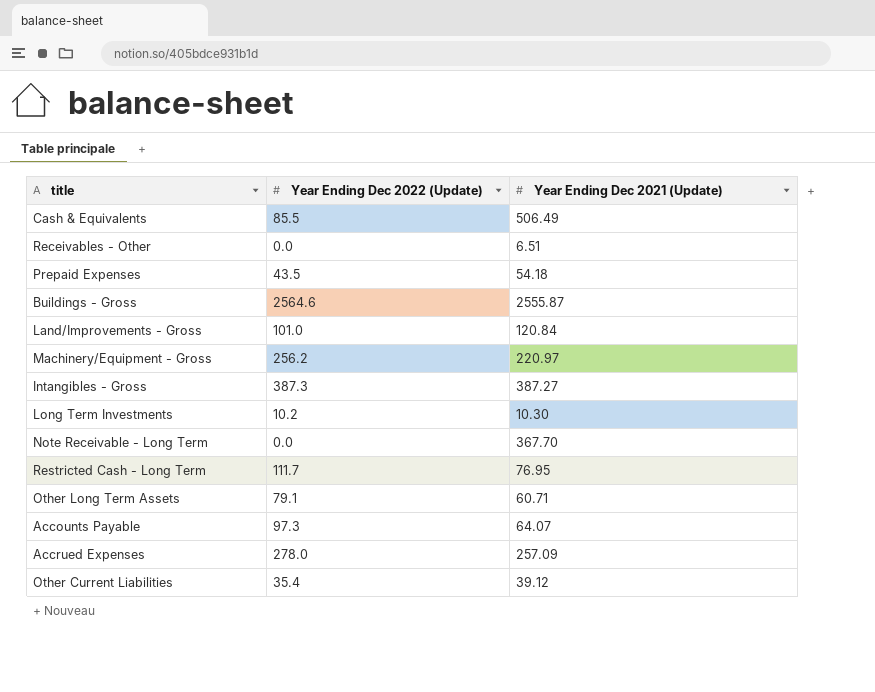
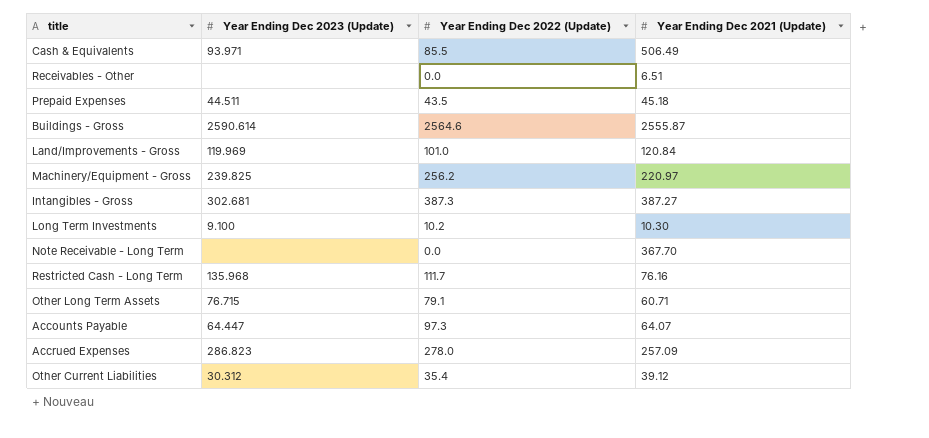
column Year Ending Dec 2023 (Update) | position: none -> 2
Prepaid Expenses | Year Ending Dec 2021 (Update): 54.18 -> 45.18
Restricted Cash - Long Term | Year Ending Dec 2021 (Update): 76.95 -> 76.16

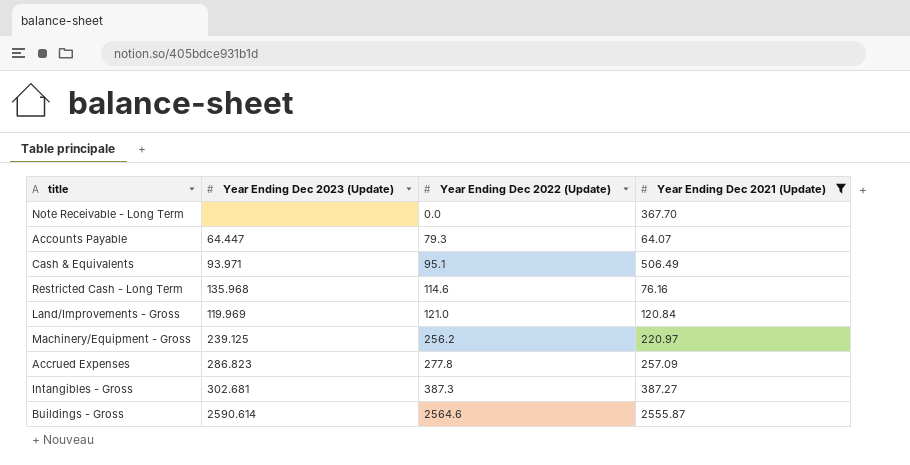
filter: none -> Year Ending Dec 2021 (Update) >= 64.07
row order: none -> Year Ending Dec 2022 (Update) ascending
Accounts Payable | Year Ending Dec 2022 (Update): 97.3 -> 79.3
Cash & Equivalents | Year Ending Dec 2022 (Update): 85.5 -> 95.1
Restricted Cash - Long Term | Year Ending Dec 2022 (Update): 111.7 -> 114.6
Land/Improvements - Gross | Year Ending Dec 2022 (Update): 101.0 -> 121.0
Machinery/Equipment - Gross | Year Ending Dec 2023 (Update): 239.825 -> 239.125
Accrued Expenses | Year Ending Dec 2022 (Update): 278.0 -> 277.8

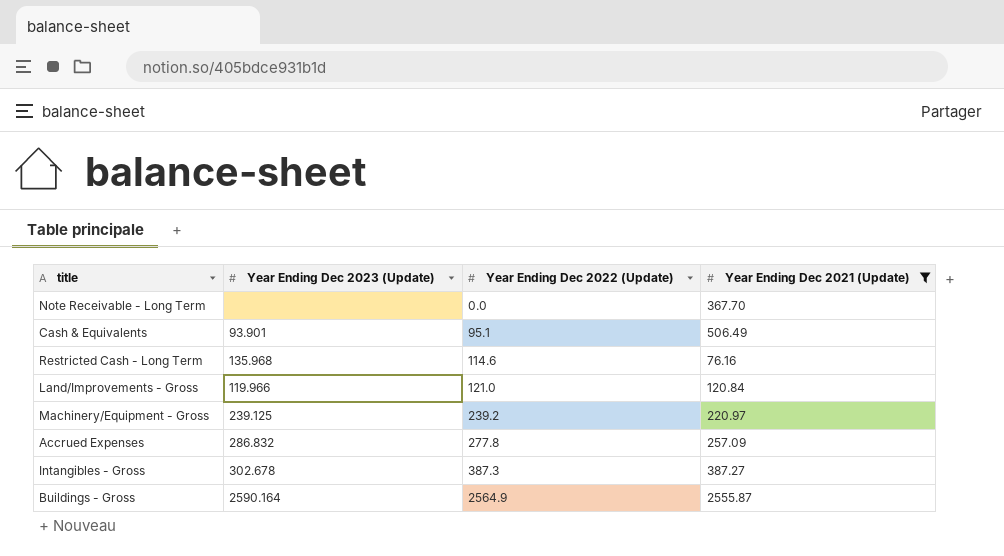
row Accounts Payable: 64.447 | 79.3 | 64.07 -> none
Cash & Equivalents | Year Ending Dec 2023 (Update): 93.971 -> 93.901
Land/Improvements - Gross | Year Ending Dec 2023 (Update): 119.969 -> 119.966
Machinery/Equipment - Gross | Year Ending Dec 2022 (Update): 256.2 -> 239.2
Accrued Expenses | Year Ending Dec 2023 (Update): 286.823 -> 286.832
Intangibles - Gross | Year Ending Dec 2023 (Update): 302.681 -> 302.678
Buildings - Gross | Year Ending Dec 2023 (Update): 2590.614 -> 2590.164
Buildings - Gross | Year Ending Dec 2022 (Update): 2564.6 -> 2564.9

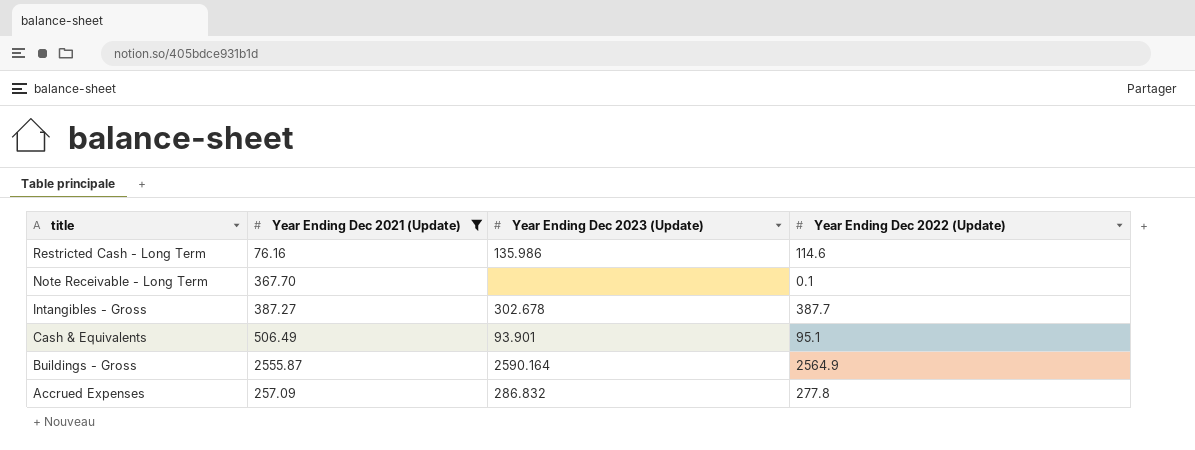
row order: Year Ending Dec 2022 (Update) ascending -> title descending
column Year Ending Dec 2021 (Update) | position: 4 -> 2
row Land/Improvements - Gross: 119.966 | 121.0 | 120.84 -> none
row Machinery/Equipment - Gross: 239.125 | 239.2 | 220.97 -> none
Restricted Cash - Long Term | Year Ending Dec 2023 (Update): 135.968 -> 135.986
Note Receivable - Long Term | Year Ending Dec 2022 (Update): 0.0 -> 0.1
Intangibles - Gross | Year Ending Dec 2022 (Update): 387.3 -> 387.7

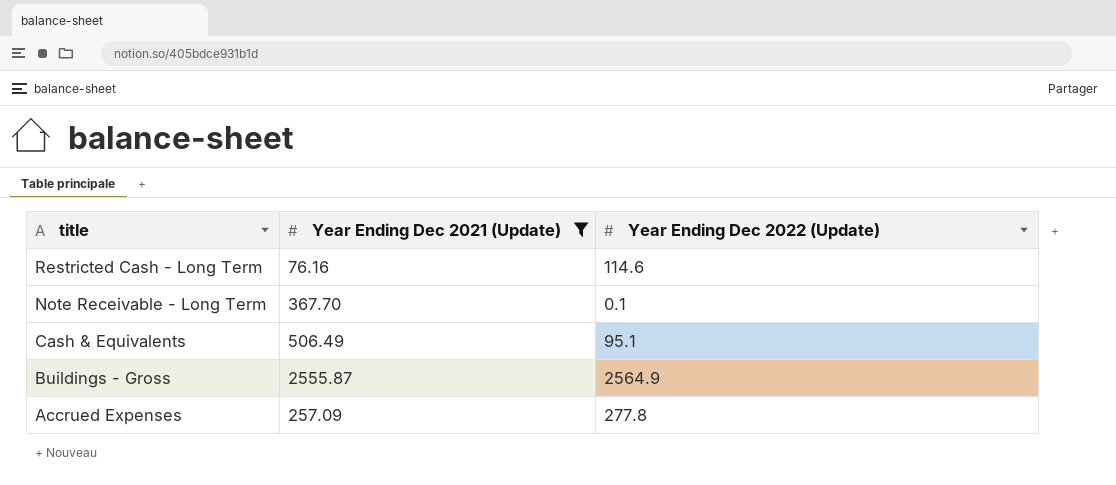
column Year Ending Dec 2023 (Update) | position: 3 -> none
row Intangibles - Gross: 387.27 | 302.678 | 387.7 -> none

